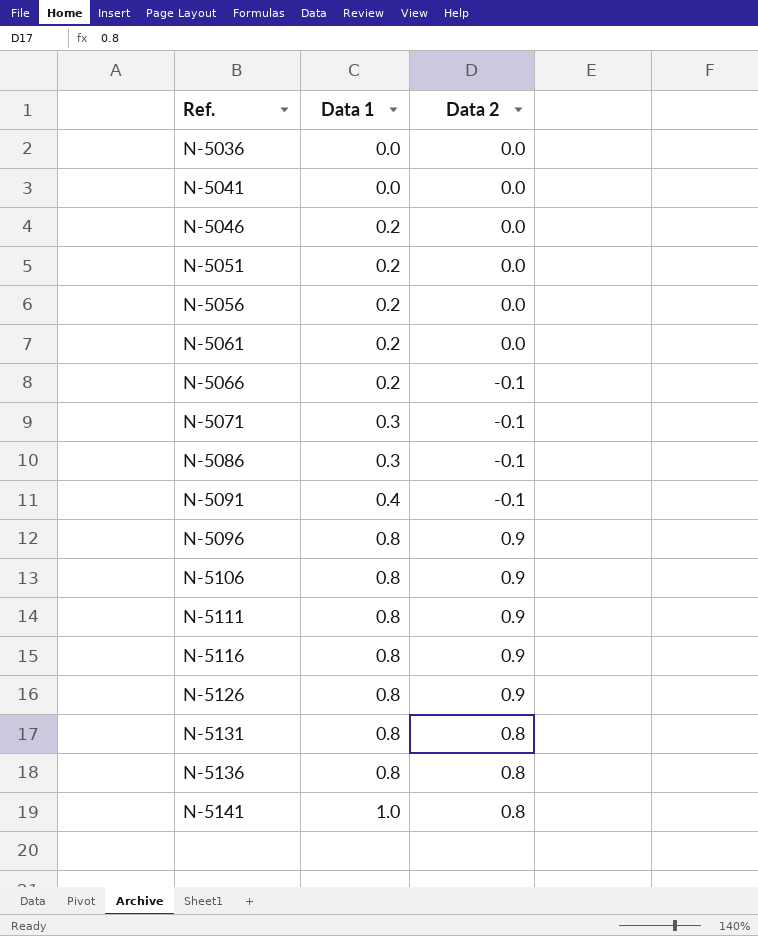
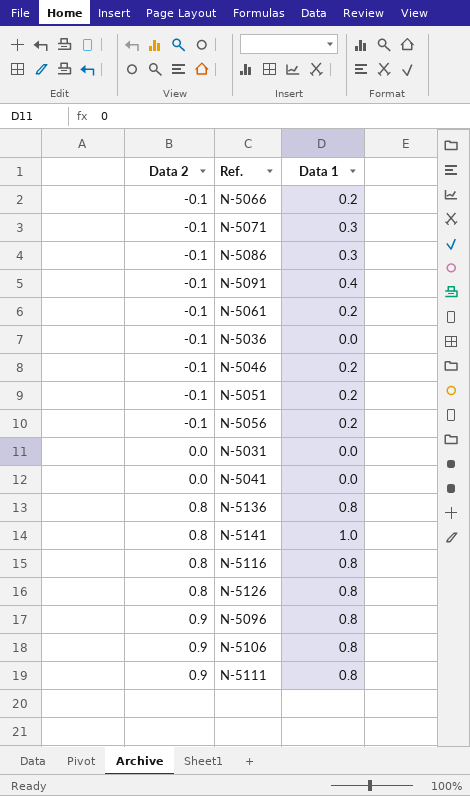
row order: Ref. ascending -> Data 2 ascending
column Data 2 | position: 3 -> 1
row N-5131: 0.8 | 0.8 -> none
N-5061 | Data 2: 0.0 -> -0.1
N-5036 | Data 2: 0.0 -> -0.1
N-5046 | Data 2: 0.0 -> -0.1
N-5051 | Data 2: 0.0 -> -0.1
N-5056 | Data 2: 0.0 -> -0.1
row N-5031: none -> 0.0 | 0.0
N-5116 | Data 2: 0.9 -> 0.8
N-5126 | Data 2: 0.9 -> 0.8

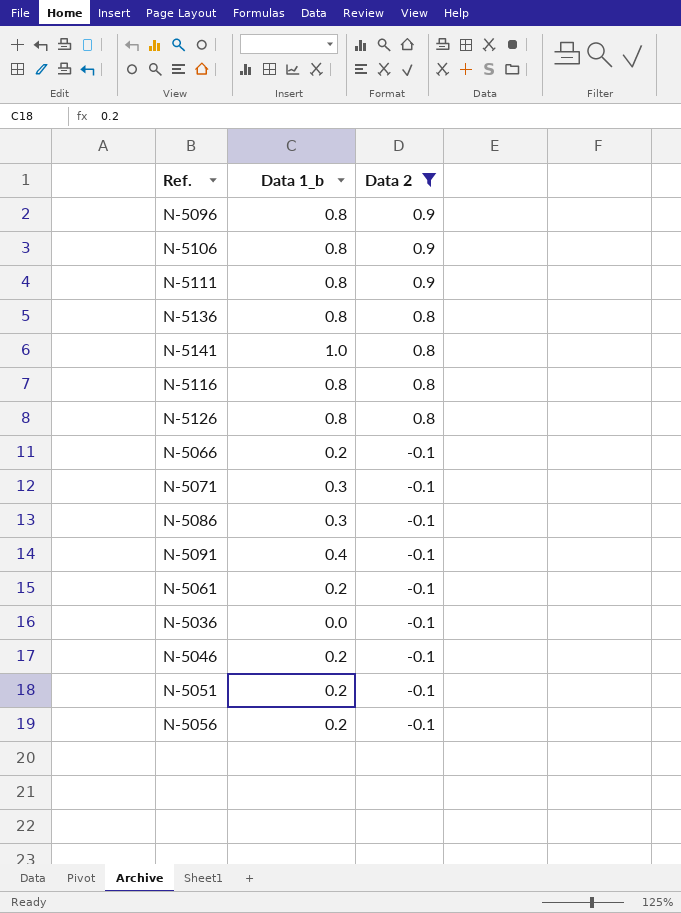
filter: none -> Data 2 != 0.0
row order: Data 2 ascending -> Data 2 descending
column name: Data 1 -> Data 1_b
column Data 2 | position: 1 -> 3

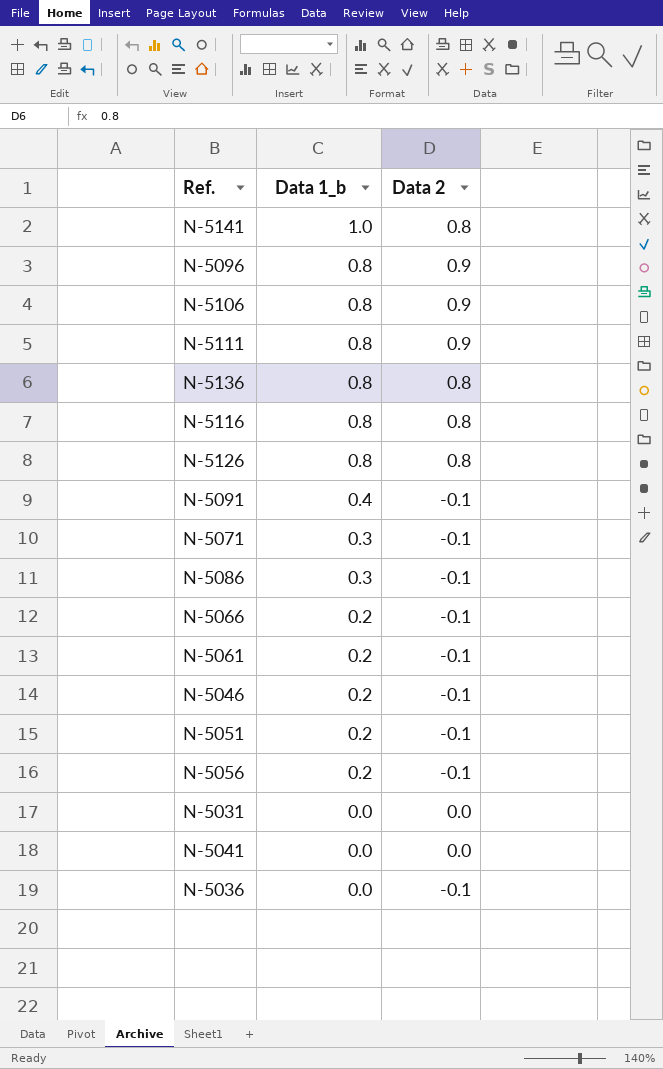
filter: Data 2 != 0.0 -> none
row order: Data 2 descending -> Data 1_b descending

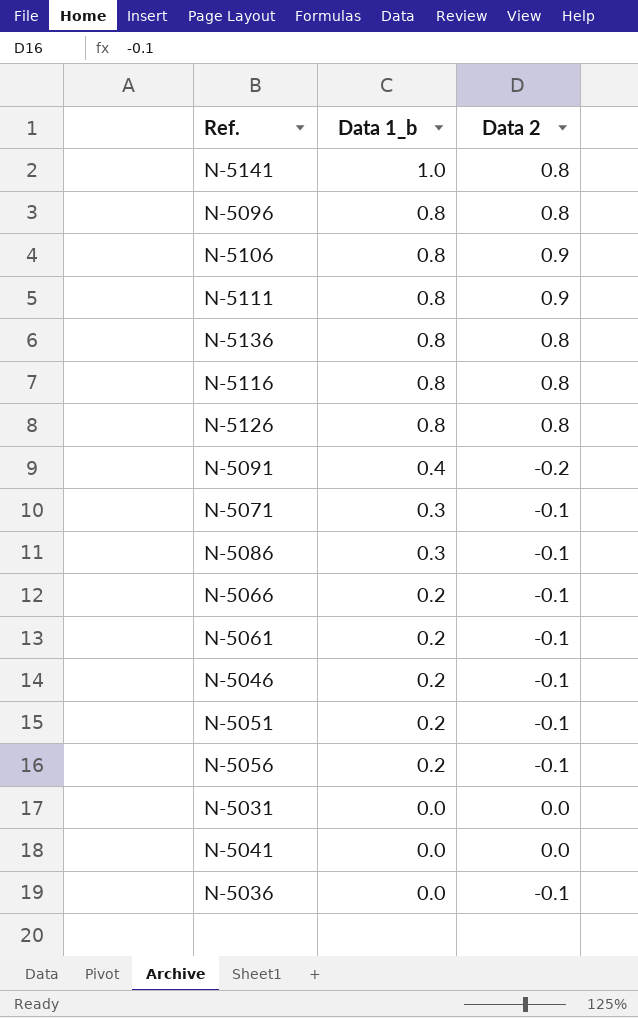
N-5096 | Data 2: 0.9 -> 0.8
N-5091 | Data 2: -0.1 -> -0.2

